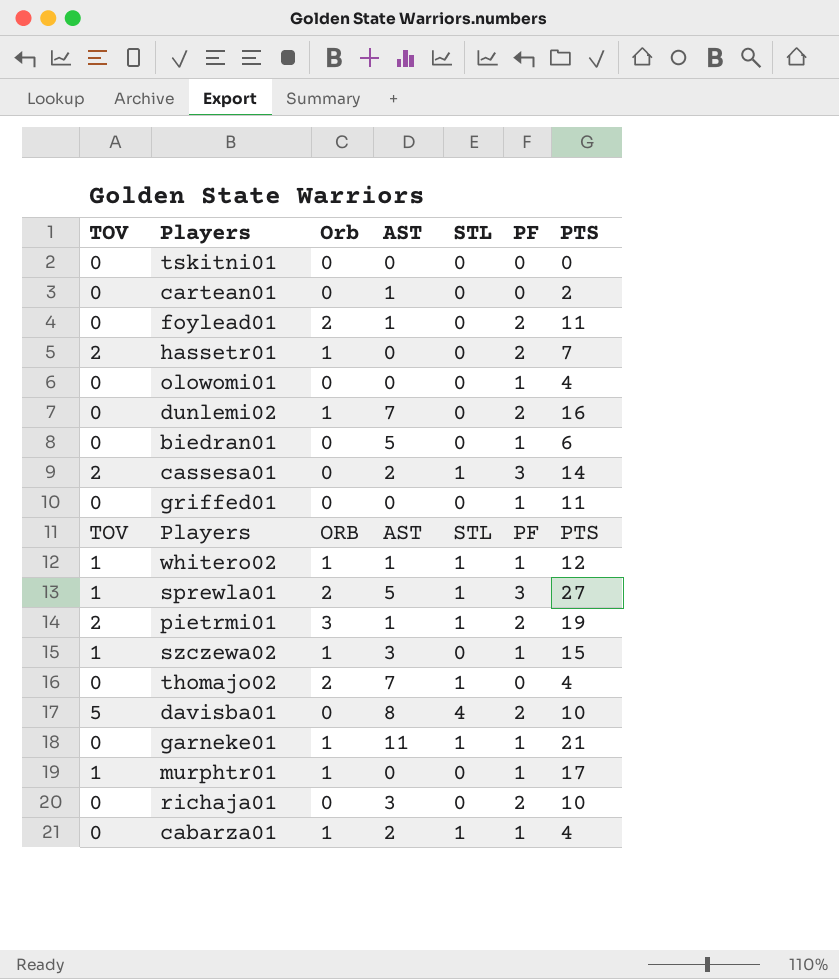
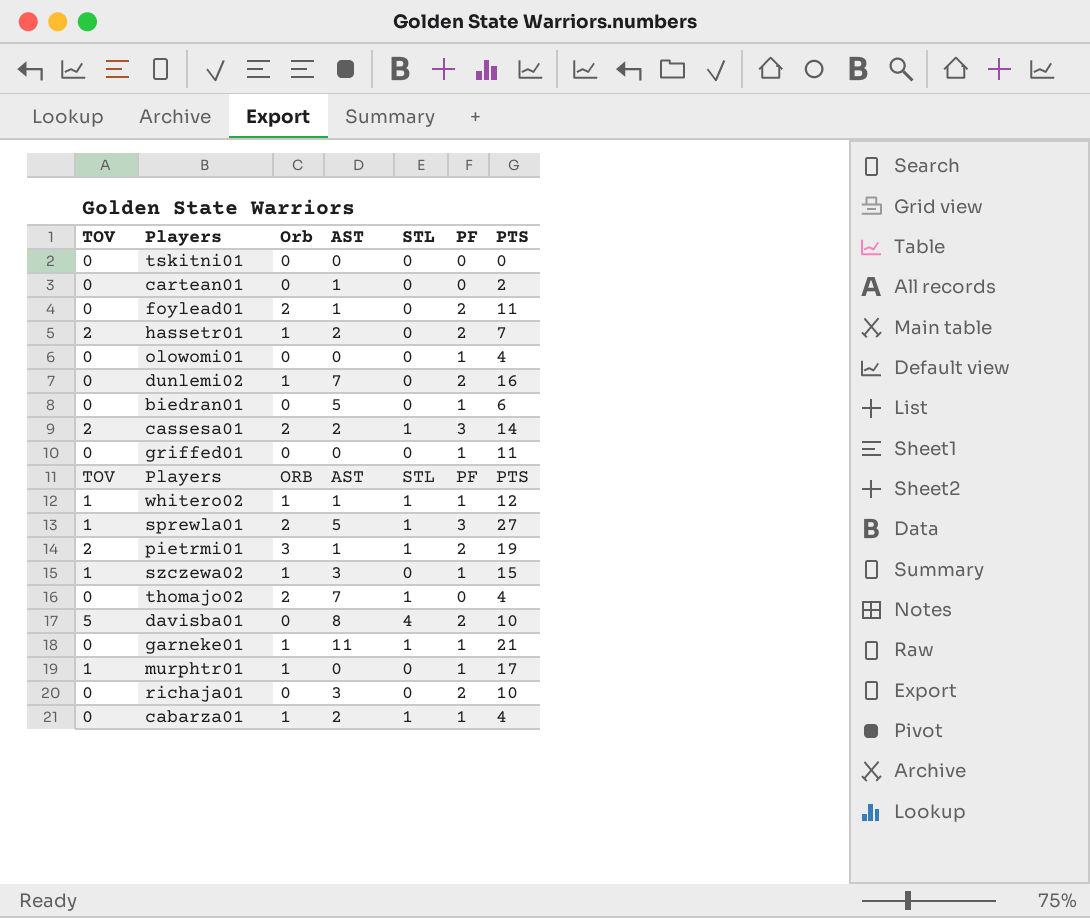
hassetr01 | AST: 0 -> 2
cassesa01 | Orb: 0 -> 2

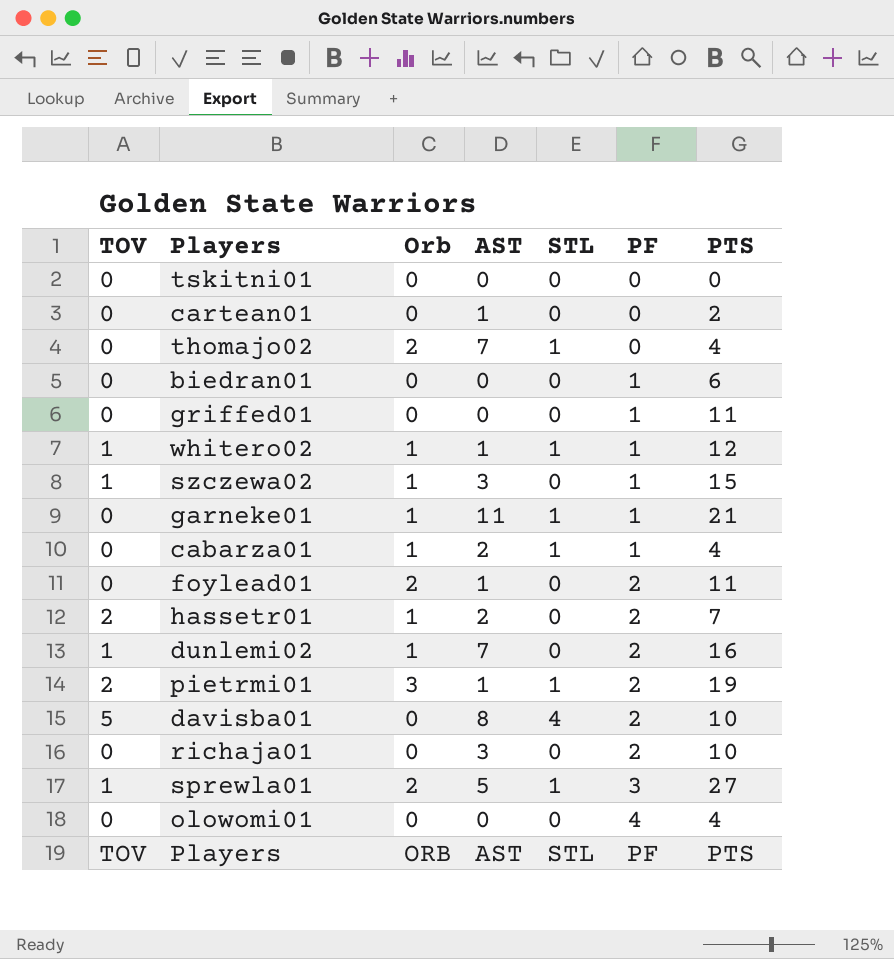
row order: none -> PF ascending
row cassesa01: 2 | 2 | 2 | 1 | 3 | 14 -> none
row murphtr01: 1 | 1 | 0 | 0 | 1 | 17 -> none
biedran01 | AST: 5 -> 0
dunlemi02 | TOV: 0 -> 1
olowomi01 | PF: 1 -> 4

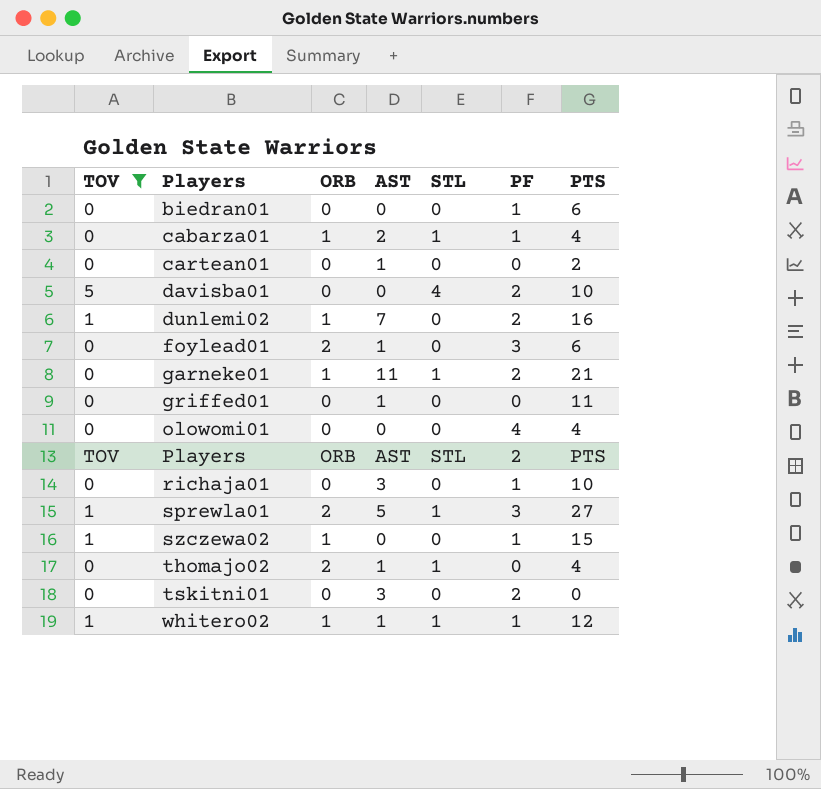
filter: none -> TOV != 2
row order: PF ascending -> Players ascending
column name: Orb -> ORB
davisba01 | AST: 8 -> 0
foylead01 | PF: 2 -> 3
foylead01 | PTS: 11 -> 6
garneke01 | PF: 1 -> 2
griffed01 | AST: 0 -> 1
griffed01 | PF: 1 -> 0
Players | PF: PF -> 2
richaja01 | PF: 2 -> 1
szczewa02 | AST: 3 -> 0
thomajo02 | AST: 7 -> 1
tskitni01 | AST: 0 -> 3
tskitni01 | PF: 0 -> 2

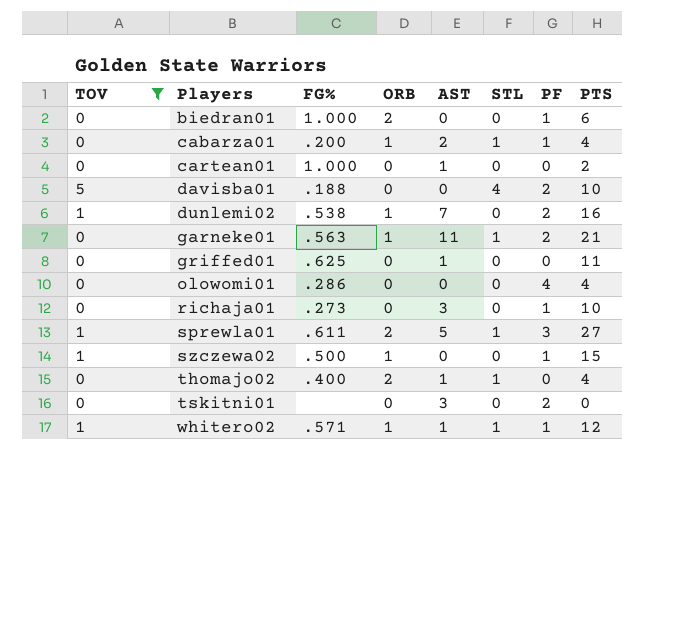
column FG% | position: none -> 3
row foylead01: 0 | 2 | 1 | 0 | 3 | 6 -> none
row Players: TOV | ORB | AST | STL | 2 | PTS -> none
biedran01 | ORB: 0 -> 2

